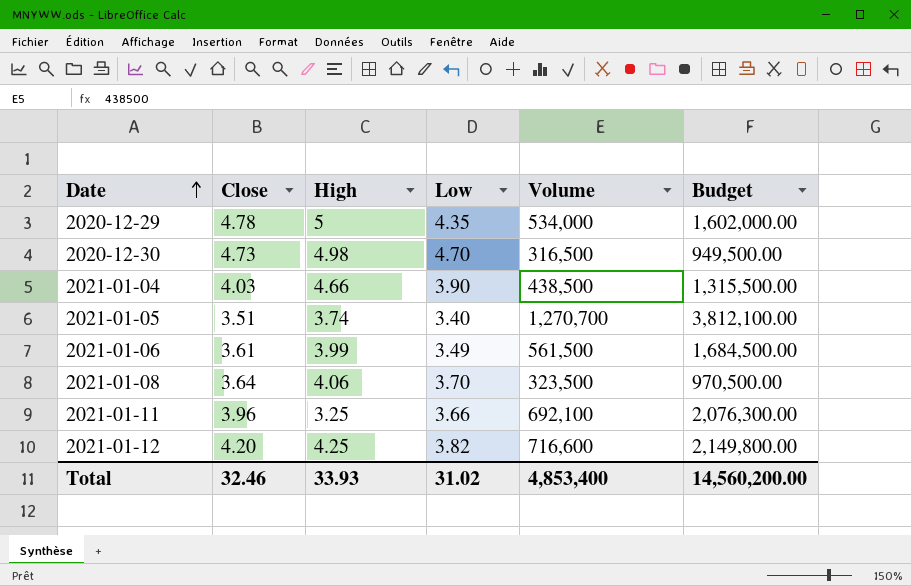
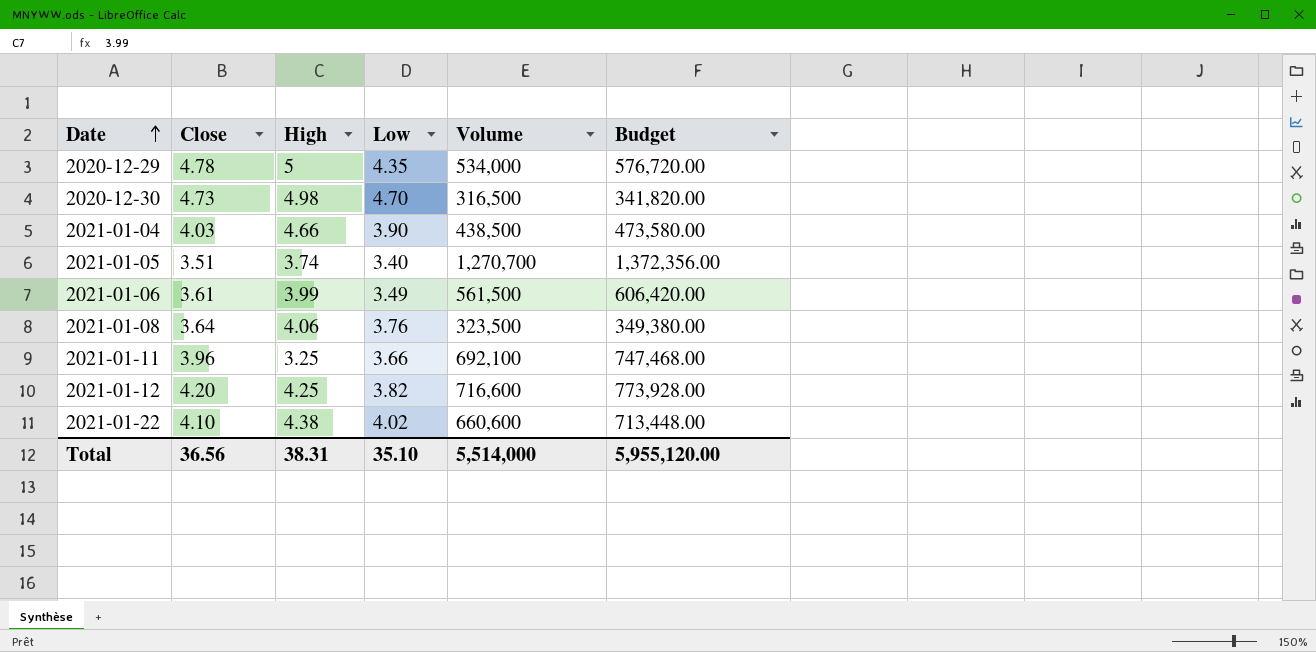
column Budget | formula: [Volume] * 3 -> [Volume] * 1.08
2021-01-08 | Low: 3.70 -> 3.76
row 2021-01-22: none -> 4.10 | 4.38 | 4.02 | 660,600 | 713,448.00
Total | Close: 32.46 -> 36.56
Total | High: 33.93 -> 38.31
Total | Low: 31.02 -> 35.10
Total | Volume: 4,853,400 -> 5,514,000
Total | Budget: 14,560,200.00 -> 5,955,120.00

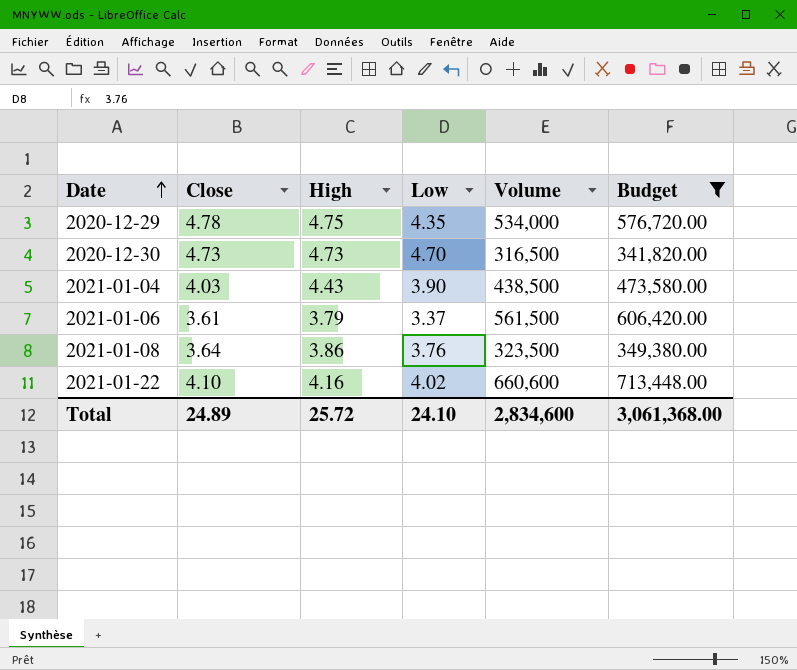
filter: none -> Budget <= 713,448.00
2020-12-29 | High: 5 -> 4.75
2020-12-30 | High: 4.98 -> 4.73
2021-01-04 | High: 4.66 -> 4.43
2021-01-06 | High: 3.99 -> 3.79
2021-01-06 | Low: 3.49 -> 3.37
2021-01-08 | High: 4.06 -> 3.86
2021-01-22 | High: 4.38 -> 4.16
Total | Close: 36.56 -> 24.89
Total | High: 38.31 -> 25.72
Total | Low: 35.10 -> 24.10
Total | Volume: 5,514,000 -> 2,834,600
Total | Budget: 5,955,120.00 -> 3,061,368.00

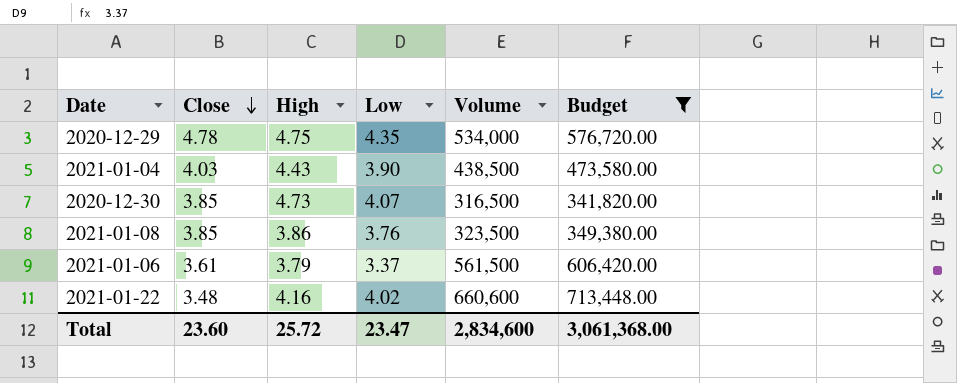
row order: Date ascending -> Close descending
2020-12-30 | Close: 4.73 -> 3.85
2020-12-30 | Low: 4.70 -> 4.07
2021-01-08 | Close: 3.64 -> 3.85
2021-01-22 | Close: 4.10 -> 3.48
Total | Close: 24.89 -> 23.60
Total | Low: 24.10 -> 23.47

